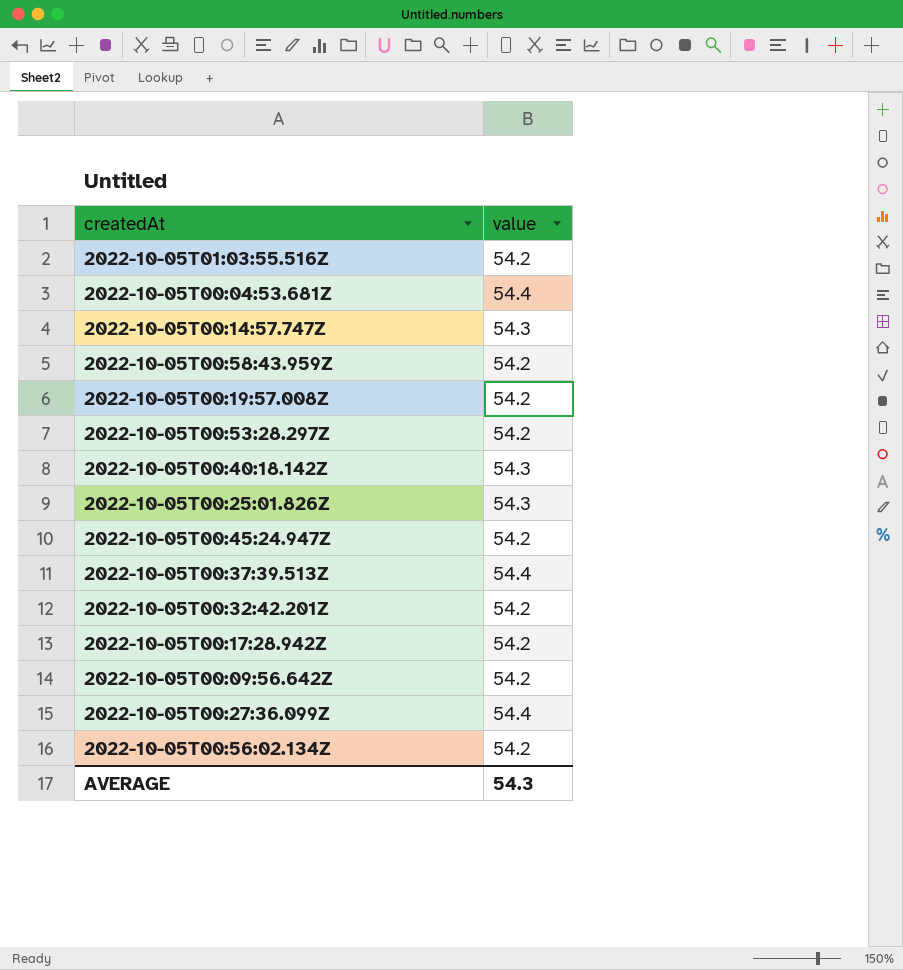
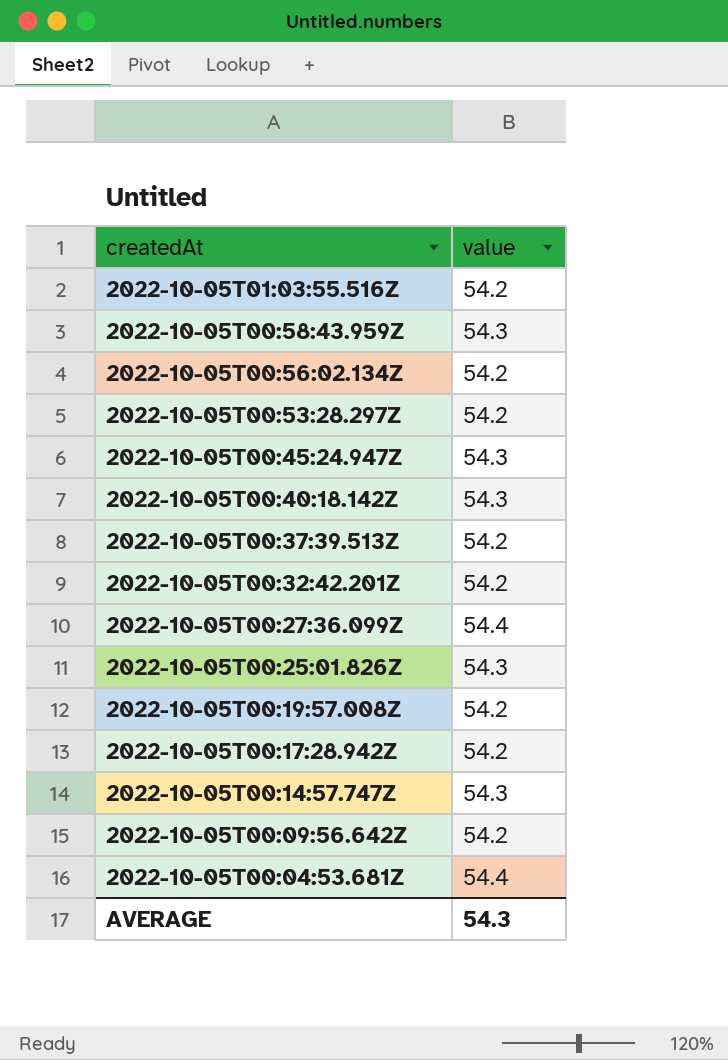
row order: none -> createdAt descending
2022-10-05T00:58:43.959Z | value: 54.2 -> 54.3
2022-10-05T00:45:24.947Z | value: 54.2 -> 54.3
2022-10-05T00:37:39.513Z | value: 54.4 -> 54.2

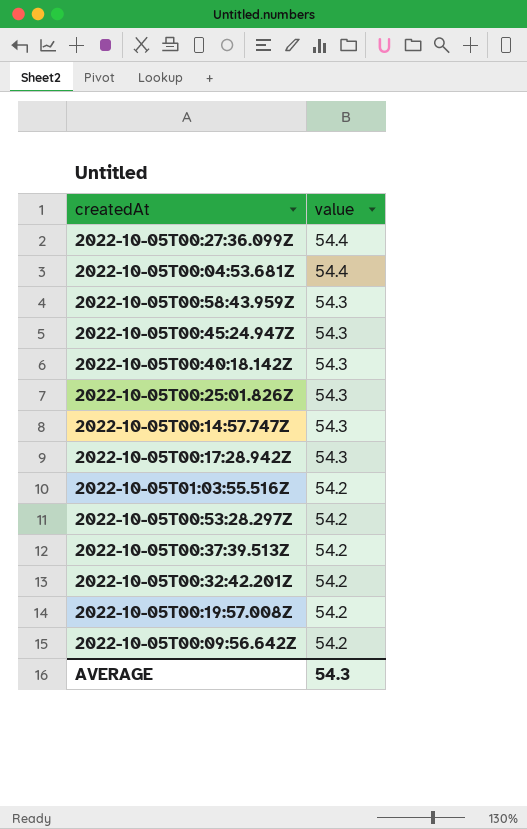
row order: createdAt descending -> value descending
row 2022-10-05T00:56:02.134Z: 54.2 -> none
2022-10-05T00:17:28.942Z | value: 54.2 -> 54.3

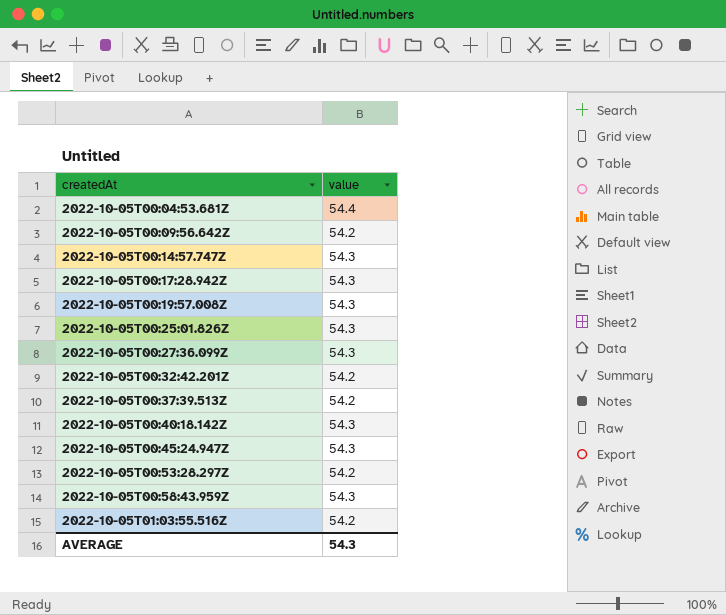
row order: value descending -> createdAt ascending
2022-10-05T00:19:57.008Z | value: 54.2 -> 54.3
2022-10-05T00:27:36.099Z | value: 54.4 -> 54.3

